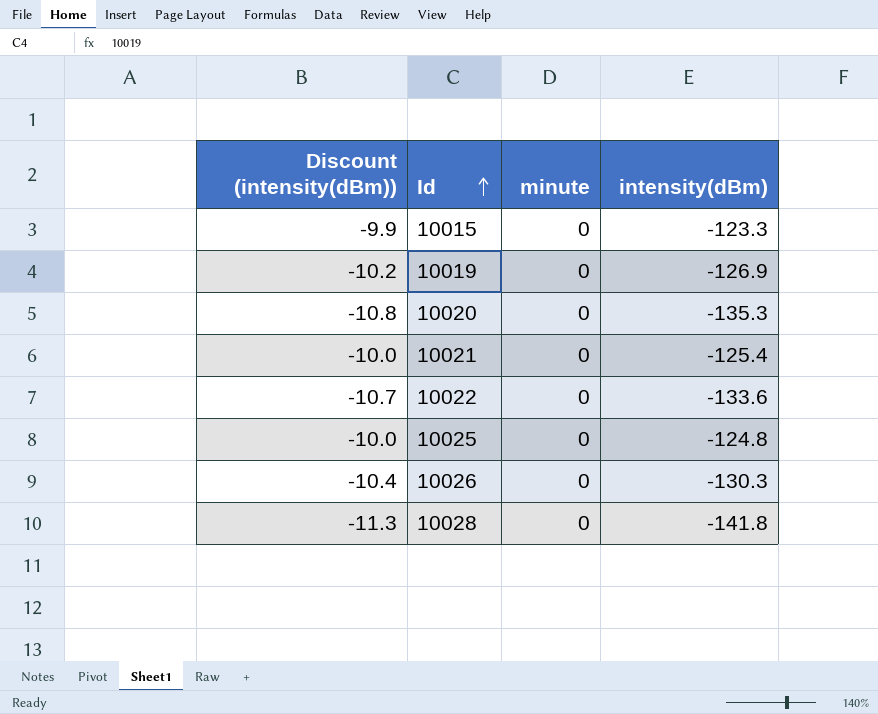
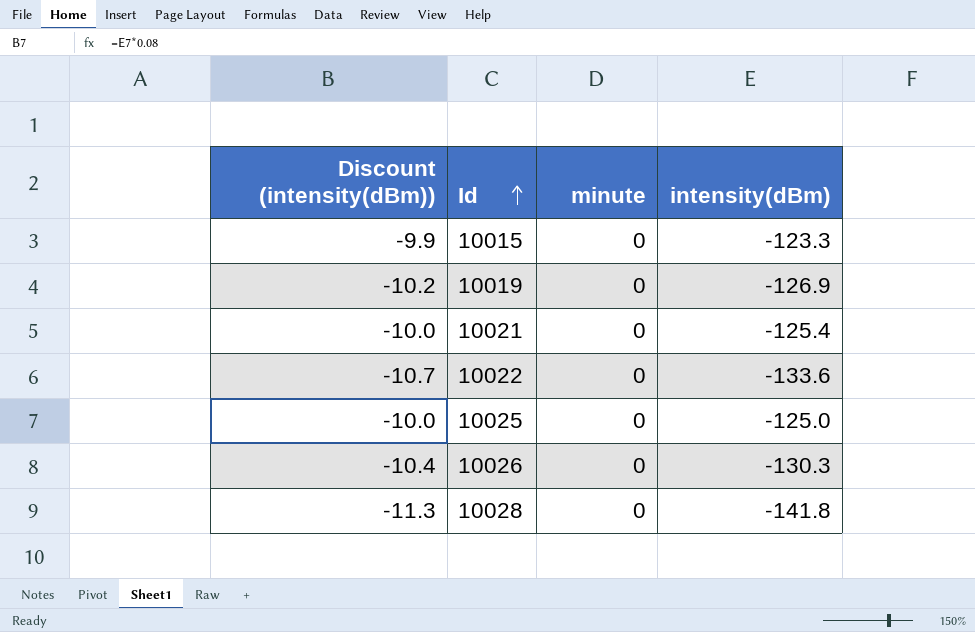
row 10020: -10.8 | 0 | -135.3 -> none
10025 | intensity(dBm): -124.8 -> -125.0

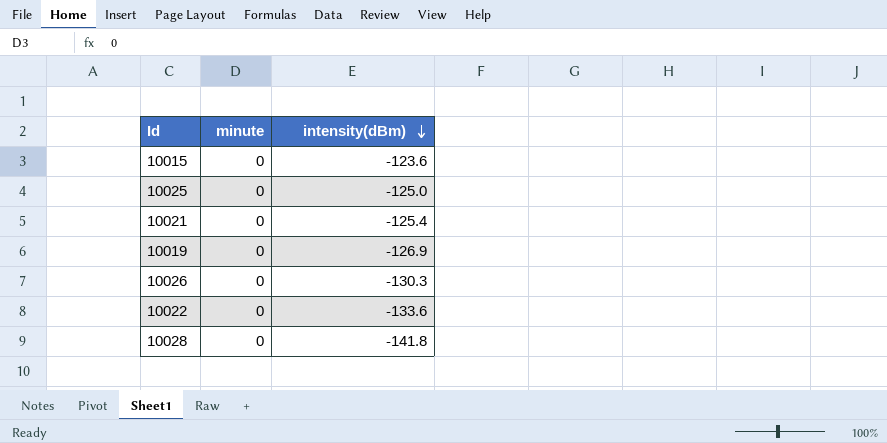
row order: Id ascending -> intensity(dBm) descending
column Discount (intensity(dBm)) | formula: [intensity(dBm)] * 0.08 -> none
10015 | intensity(dBm): -123.3 -> -123.6

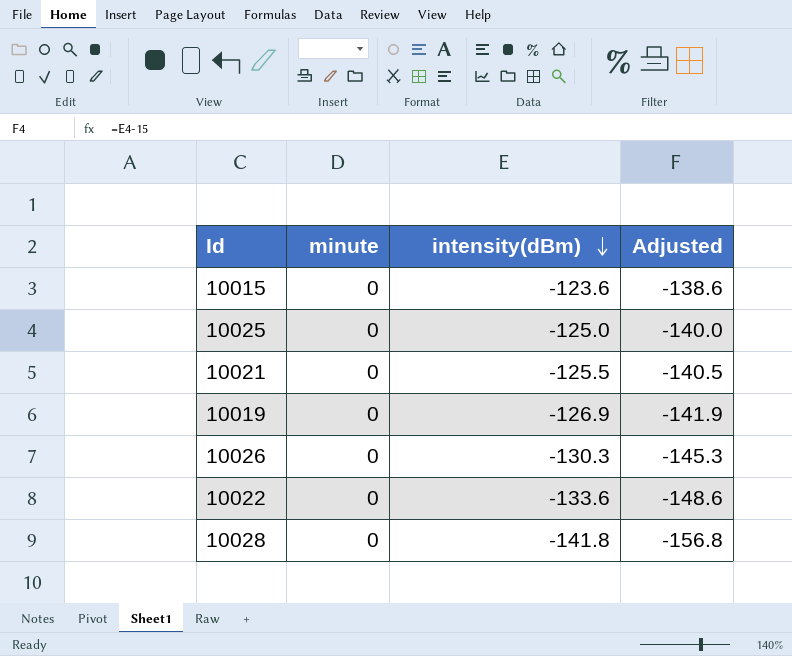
column Adjusted | formula: none -> [intensity(dBm)] - 15
10021 | intensity(dBm): -125.4 -> -125.5

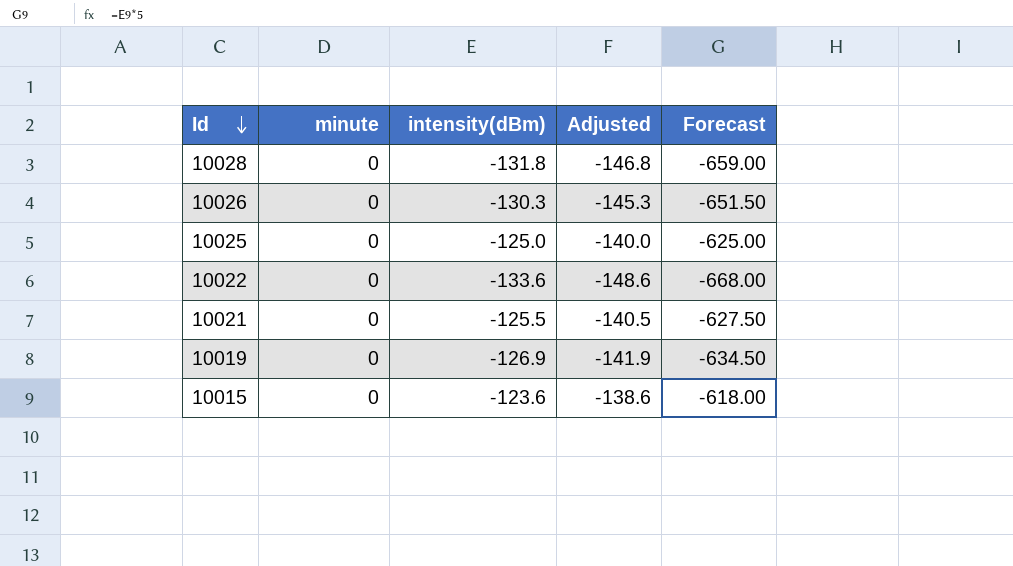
row order: intensity(dBm) descending -> Id descending
column Forecast | formula: none -> [intensity(dBm)] * 5
10028 | intensity(dBm): -141.8 -> -131.8
10028 | Adjusted: -156.8 -> -146.8

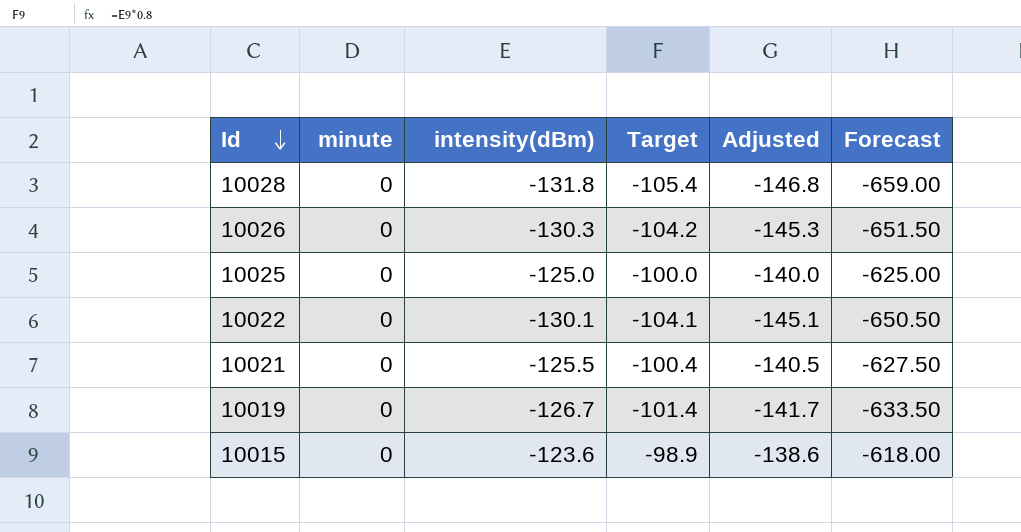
column Target | formula: none -> [intensity(dBm)] * 0.8
10022 | intensity(dBm): -133.6 -> -130.1
10022 | Adjusted: -148.6 -> -145.1
10022 | Forecast: -668.00 -> -650.50
10019 | intensity(dBm): -126.9 -> -126.7
10019 | Adjusted: -141.9 -> -141.7
10019 | Forecast: -634.50 -> -633.50

